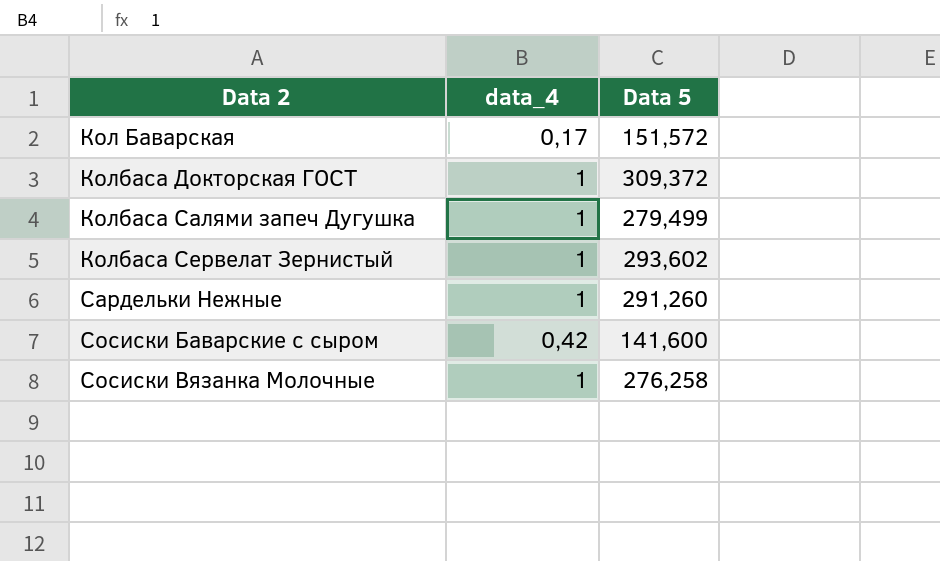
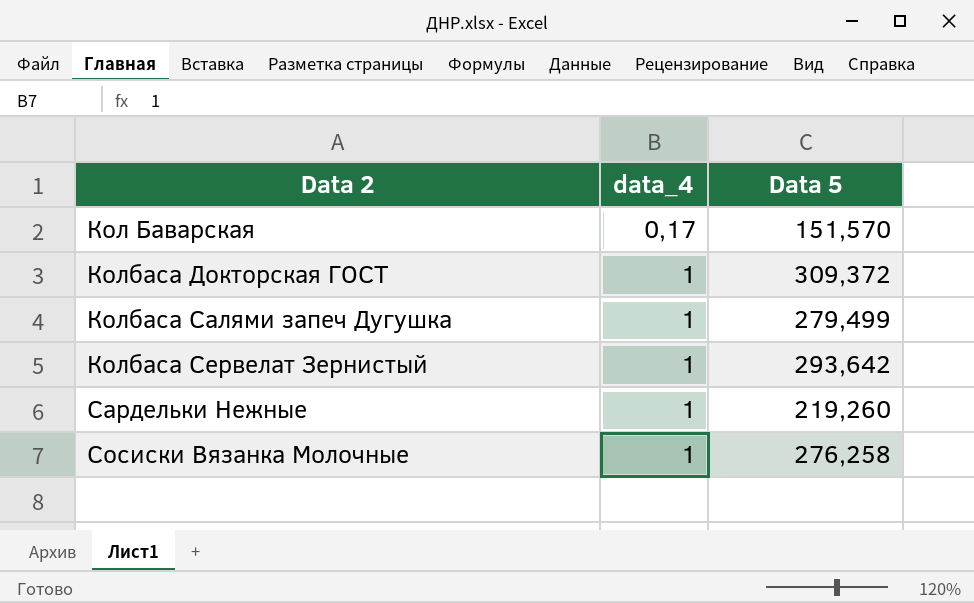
row Сосиски Баварские с сыром: 0,42 | 141,600 -> none
Кол Баварская | Data 5: 151,572 -> 151,570
Колбаса Сервелат Зернистый | Data 5: 293,602 -> 293,642
Сардельки Нежные | Data 5: 291,260 -> 219,260

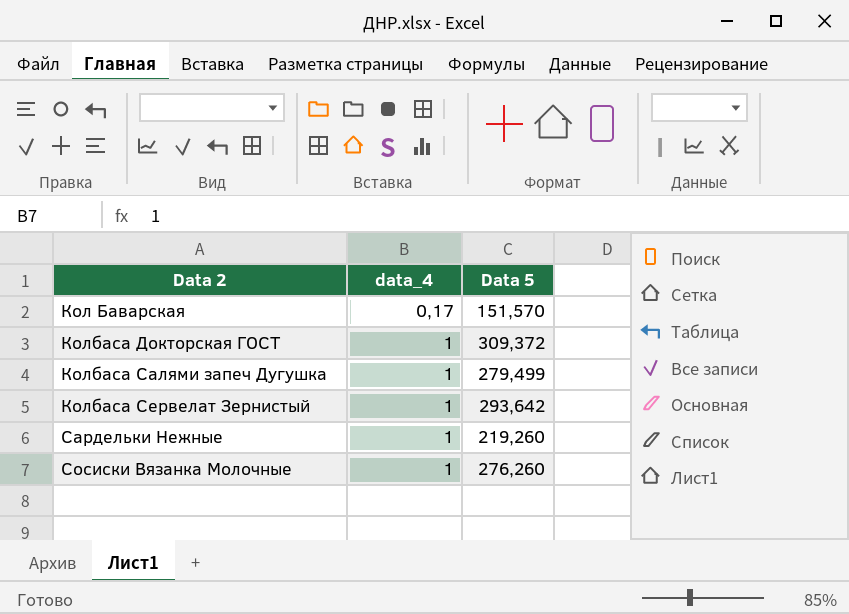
Сосиски Вязанка Молочные | Data 5: 276,258 -> 276,260

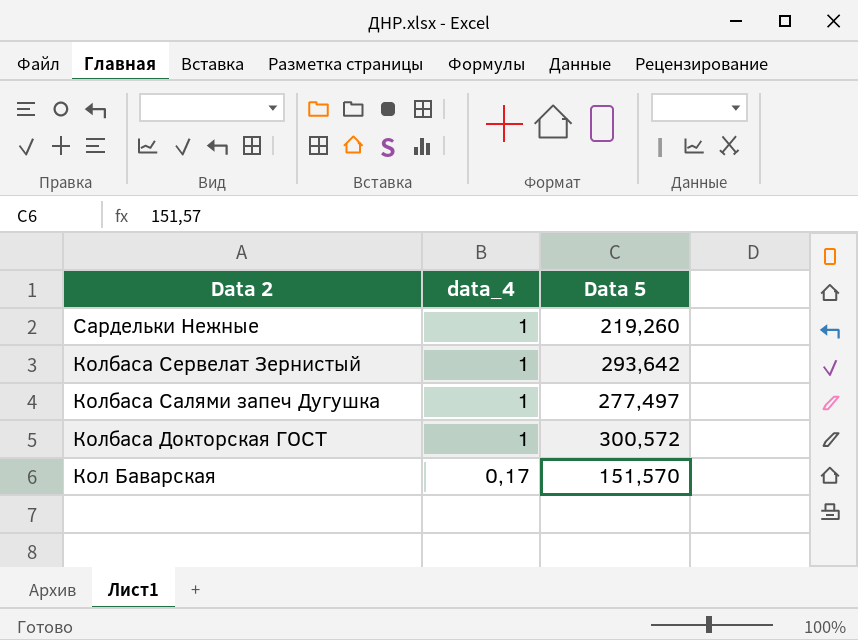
row order: Data 2 ascending -> Data 2 descending
row Сосиски Вязанка Молочные: 1 | 276,260 -> none
Колбаса Салями запеч Дугушка | Data 5: 279,499 -> 277,497
Колбаса Докторская ГОСТ | Data 5: 309,372 -> 300,572

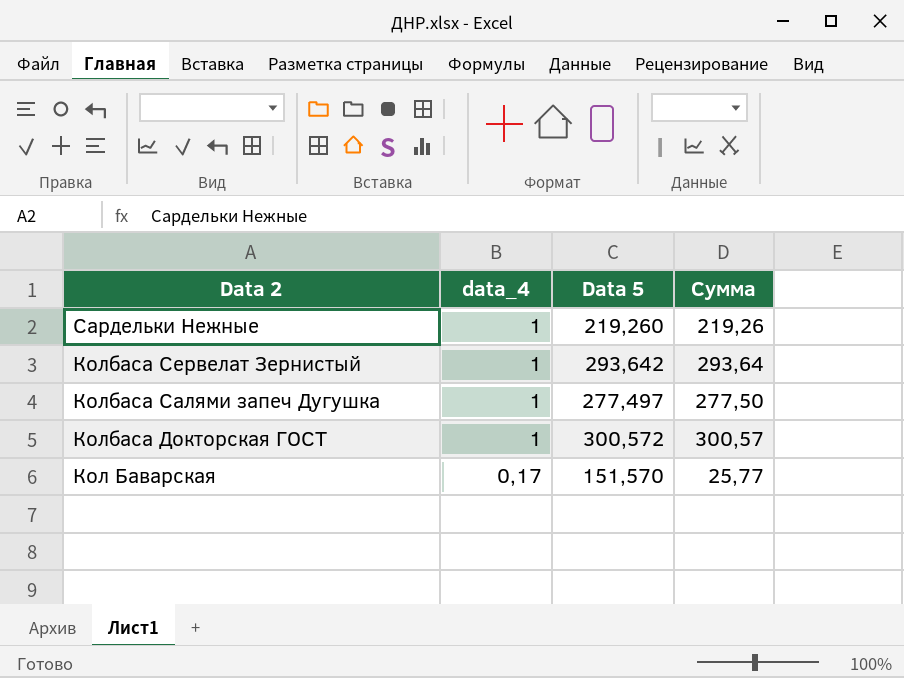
column Сумма | formula: none -> [data_4] * [Data 5]

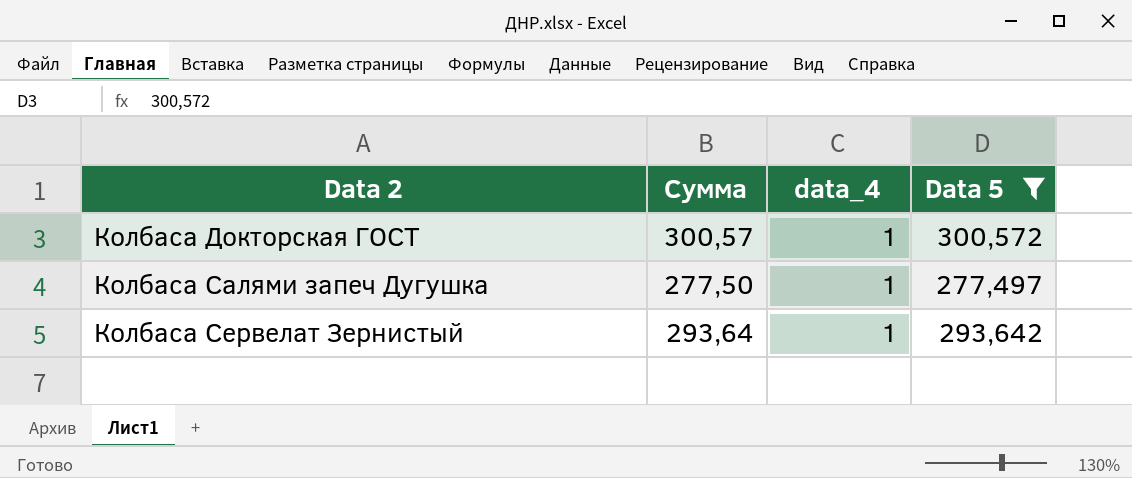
filter: none -> Data 5 >= 277,497
row order: Data 2 descending -> Data 2 ascending
column Сумма | position: 4 -> 2

